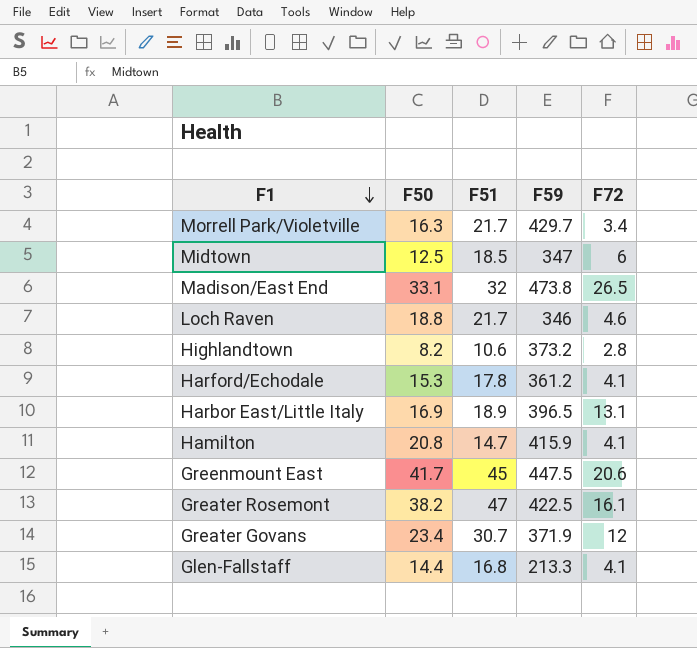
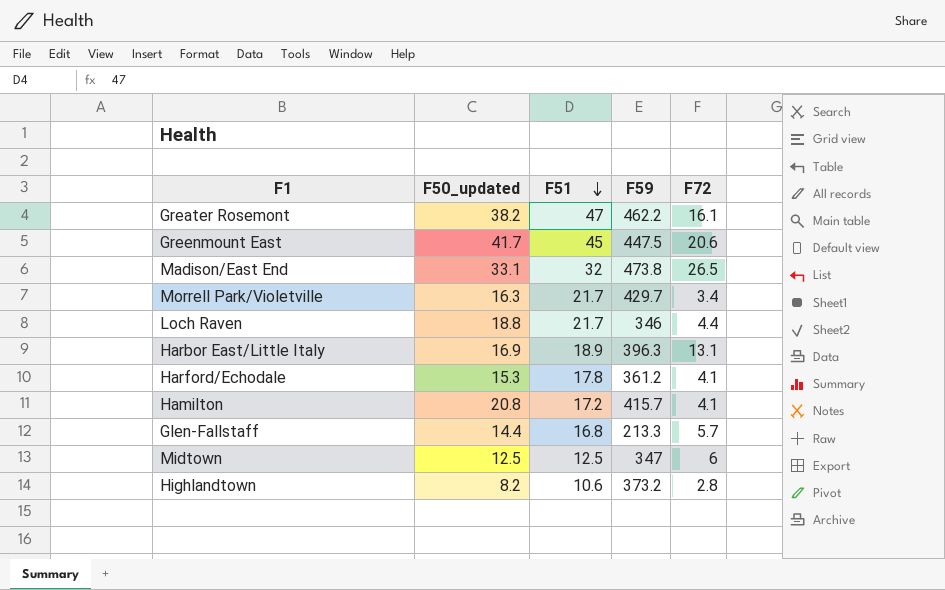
row order: F1 descending -> F51 descending
column name: F50 -> F50_updated
row Greater Govans: 23.4 | 30.7 | 371.9 | 12 -> none
Greater Rosemont | F59: 422.5 -> 462.2
Loch Raven | F72: 4.6 -> 4.4
Harbor East/Little Italy | F59: 396.5 -> 396.3
Hamilton | F51: 14.7 -> 17.2
Hamilton | F59: 415.9 -> 415.7
Glen-Fallstaff | F72: 4.1 -> 5.7
Midtown | F51: 18.5 -> 12.5

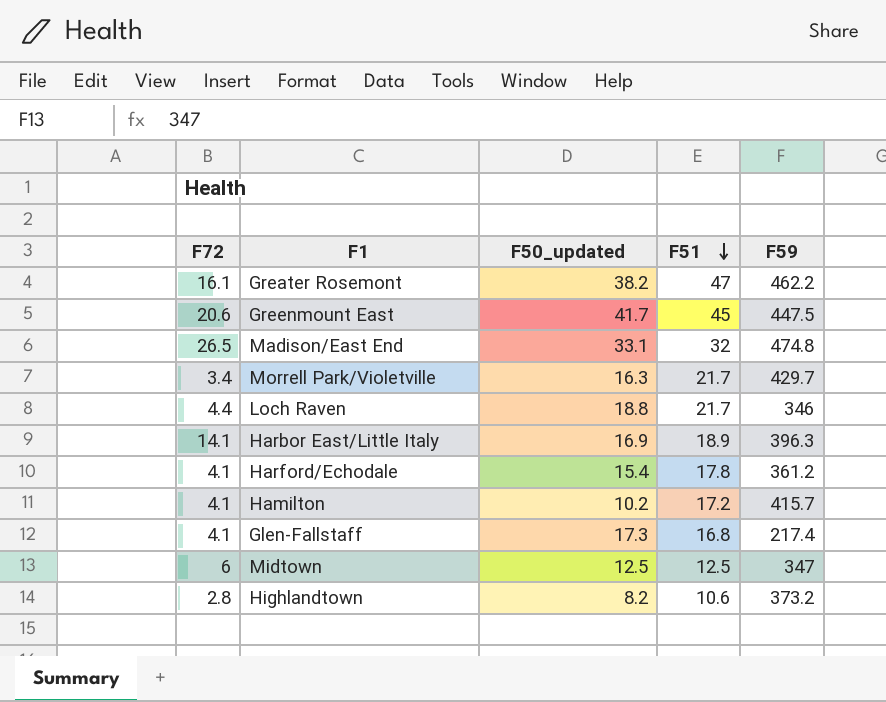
column F72 | position: 5 -> 1
Madison/East End | F59: 473.8 -> 474.8
Harbor East/Little Italy | F72: 13.1 -> 14.1
Harford/Echodale | F50_updated: 15.3 -> 15.4
Hamilton | F50_updated: 20.8 -> 10.2
Glen-Fallstaff | F72: 5.7 -> 4.1
Glen-Fallstaff | F50_updated: 14.4 -> 17.3
Glen-Fallstaff | F59: 213.3 -> 217.4

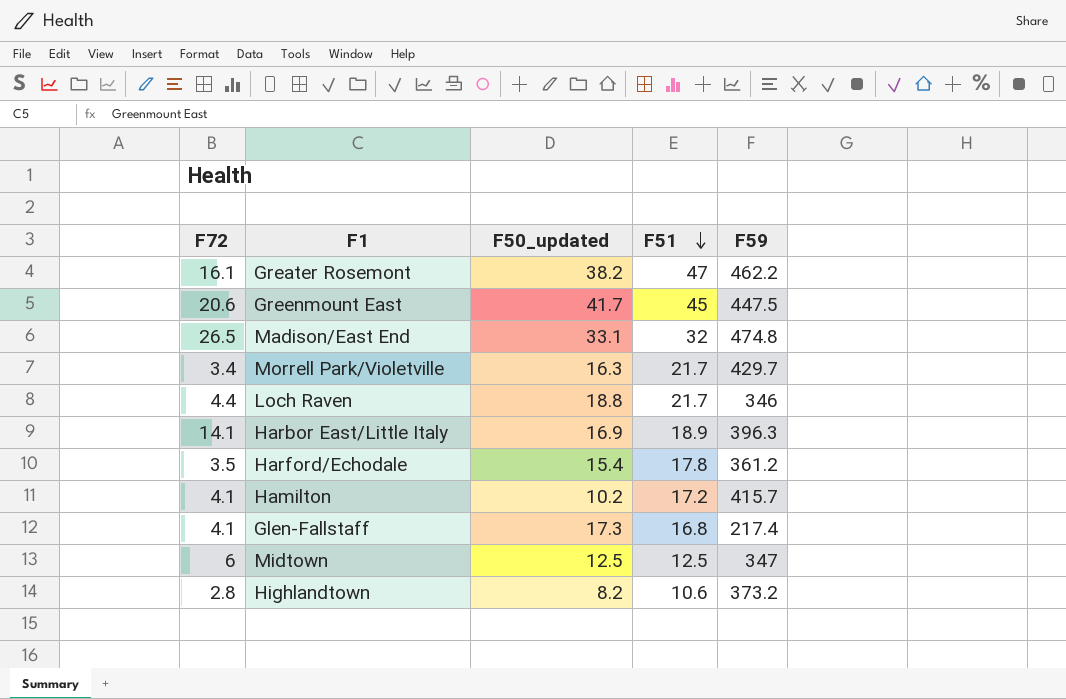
Harford/Echodale | F72: 4.1 -> 3.5

